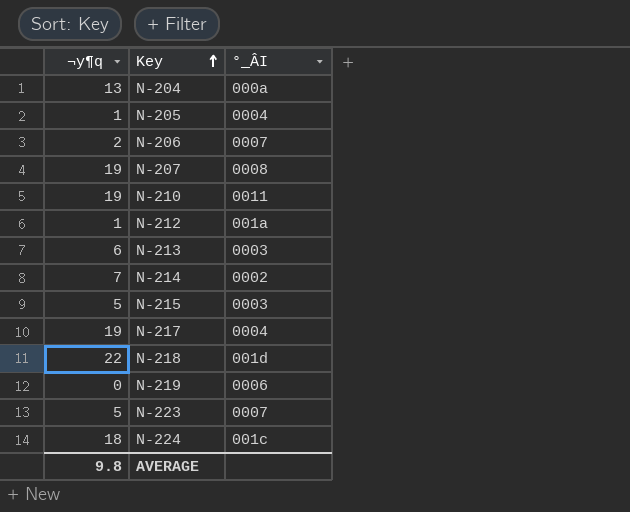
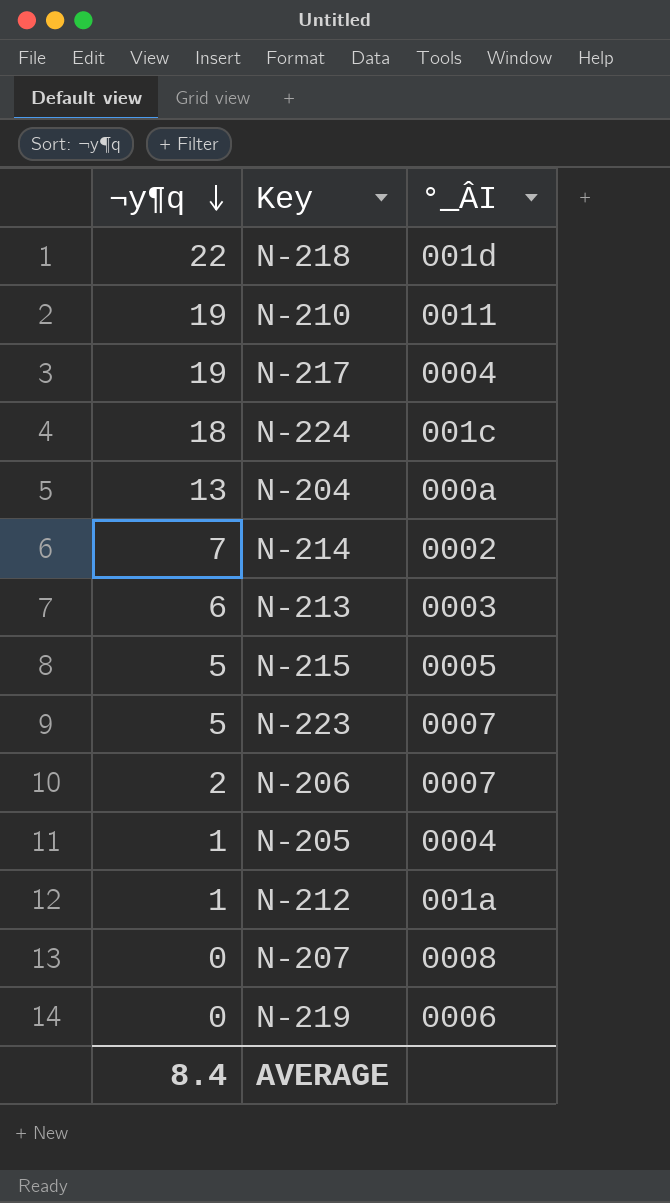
row order: Key ascending -> ¬y¶q descending
N-215 | °_ÂI: 0003 -> 0005
N-207 | ¬y¶q: 19 -> 0
AVERAGE | ¬y¶q: 9.8 -> 8.4

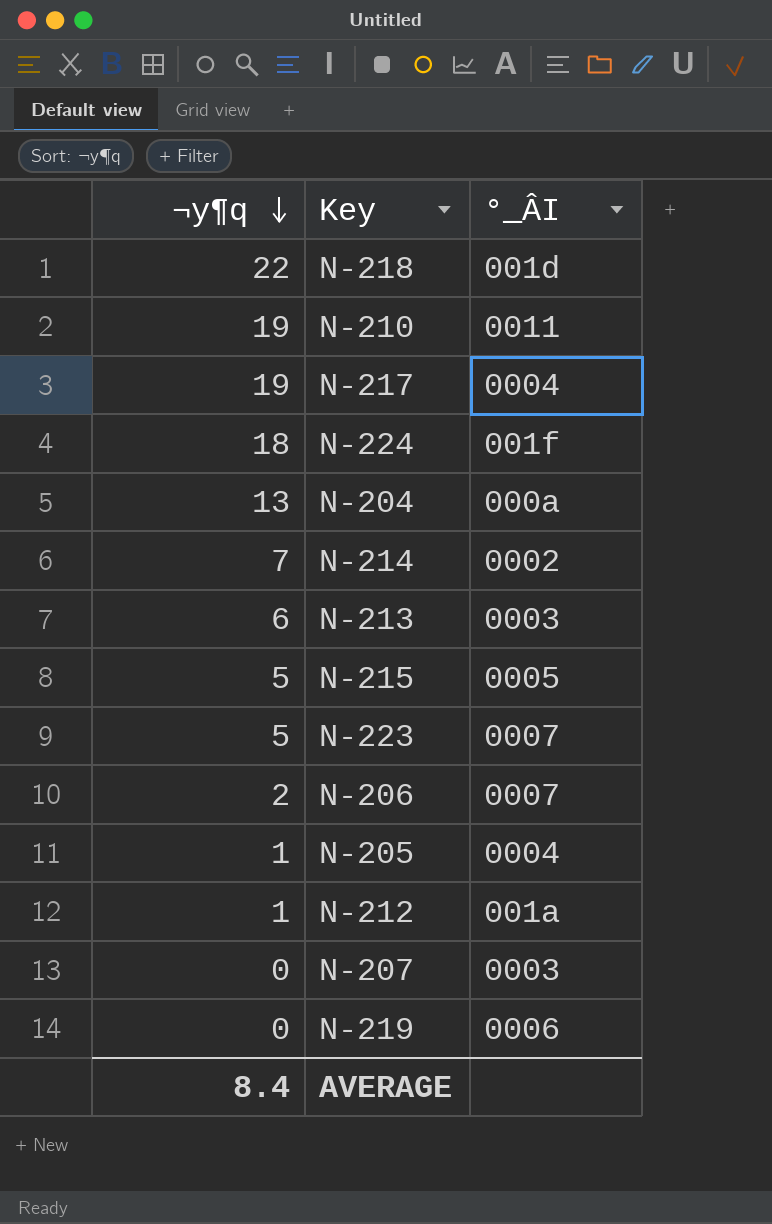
N-224 | °_ÂI: 001c -> 001f
N-207 | °_ÂI: 0008 -> 0003

